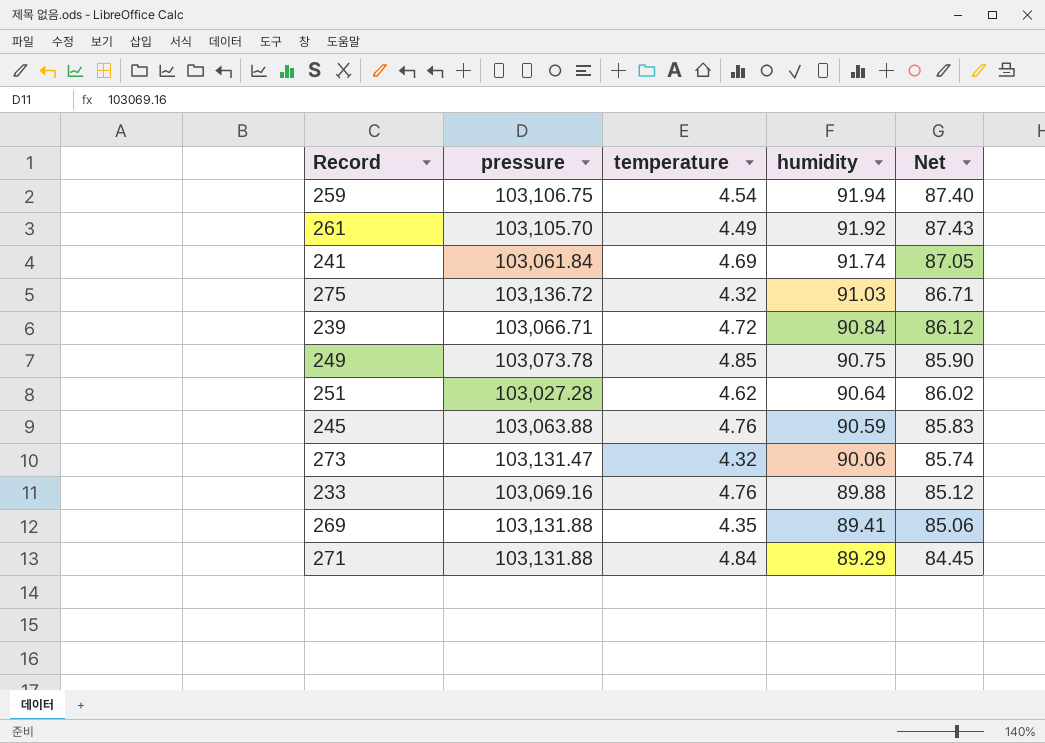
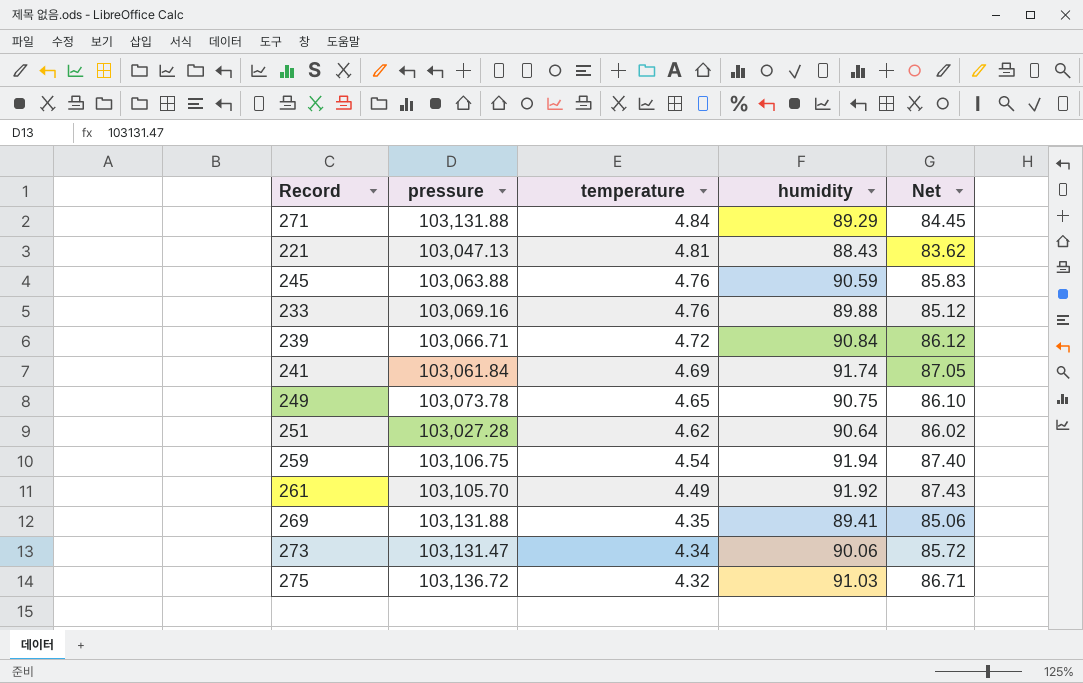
row order: humidity descending -> temperature descending
row 221: none -> 103,047.13 | 4.81 | 88.43 | 83.62
249 | temperature: 4.85 -> 4.65
249 | Net: 85.90 -> 86.10
273 | temperature: 4.32 -> 4.34
273 | Net: 85.74 -> 85.72

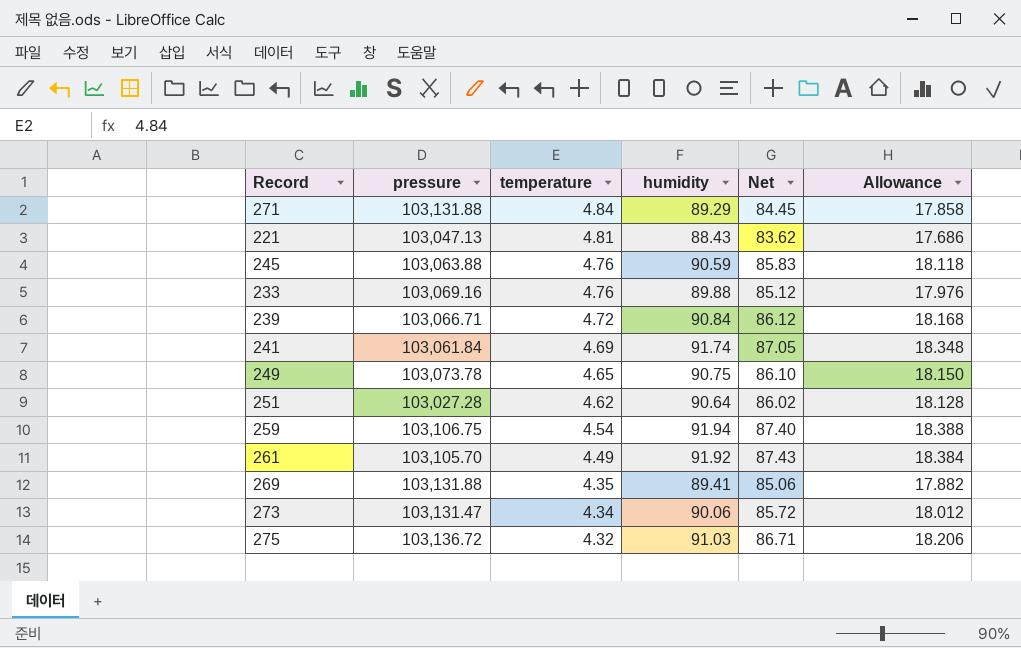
column Allowance | formula: none -> [humidity] * 0.2

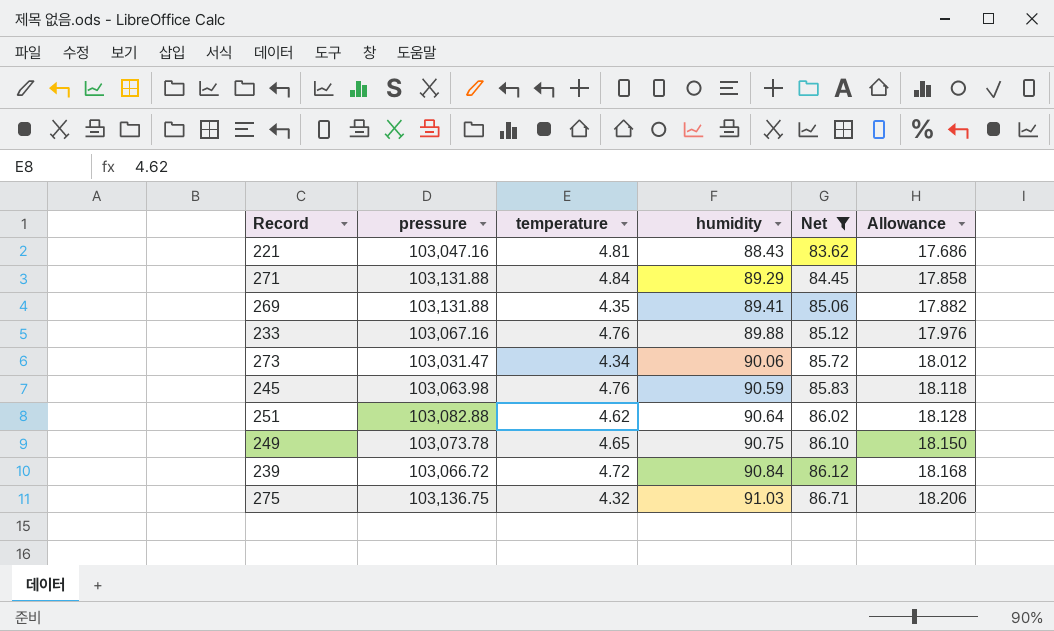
filter: none -> Net <= 86.71
row order: temperature descending -> humidity ascending
221 | pressure: 103,047.13 -> 103,047.16
233 | pressure: 103,069.16 -> 103,067.16
273 | pressure: 103,131.47 -> 103,031.47
245 | pressure: 103,063.88 -> 103,063.98
251 | pressure: 103,027.28 -> 103,082.88
239 | pressure: 103,066.71 -> 103,066.72
275 | pressure: 103,136.72 -> 103,136.75

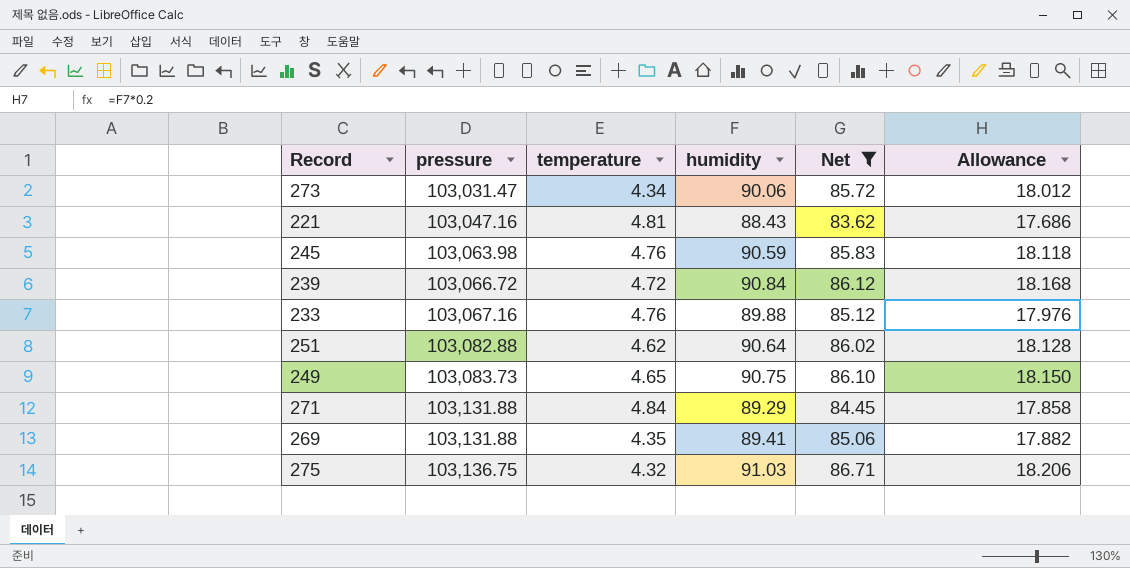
row order: humidity ascending -> pressure ascending
249 | pressure: 103,073.78 -> 103,083.73

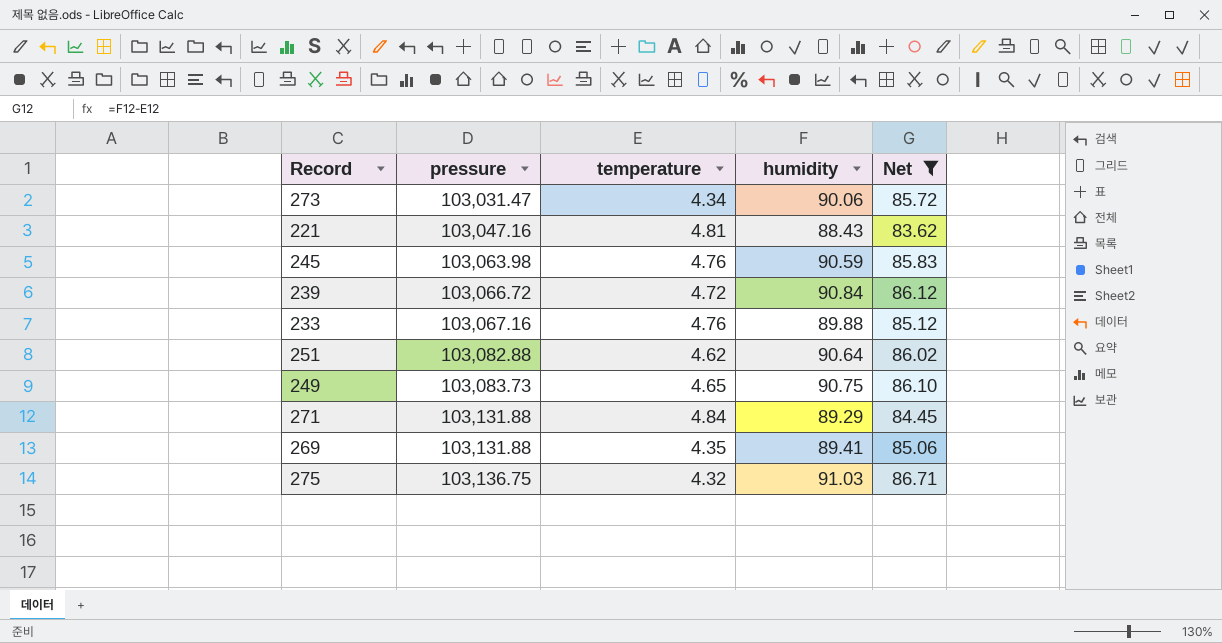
column Allowance | formula: [humidity] * 0.2 -> none

